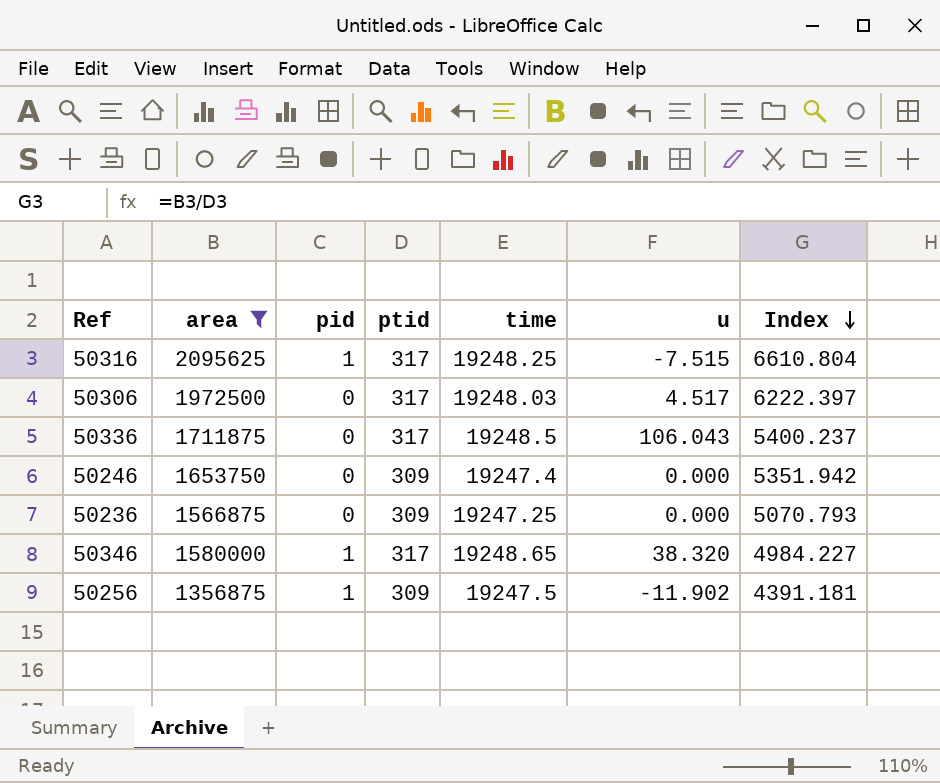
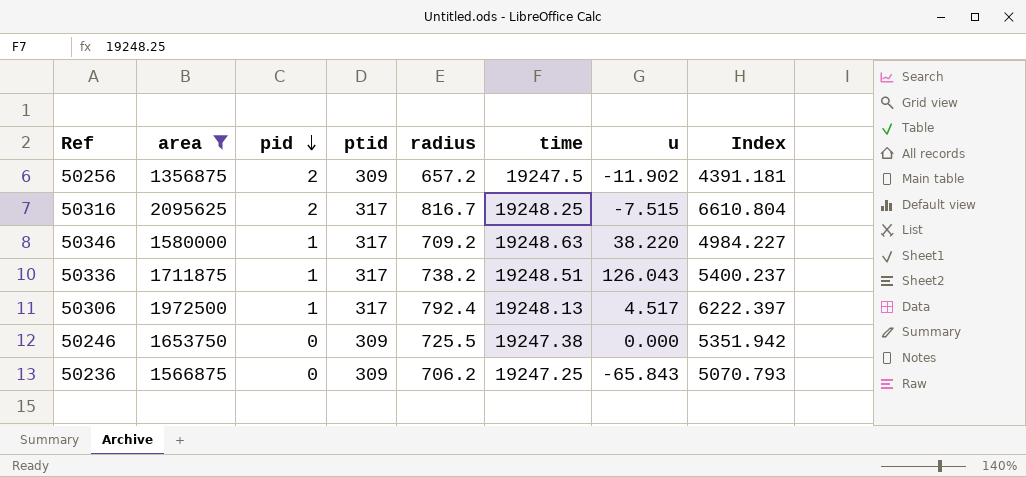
row order: Index descending -> pid descending
column radius | position: none -> 5
50256 | pid: 1 -> 2
50316 | pid: 1 -> 2
50346 | time: 19248.65 -> 19248.63
50346 | u: 38.320 -> 38.220
50336 | pid: 0 -> 1
50336 | time: 19248.5 -> 19248.51
50336 | u: 106.043 -> 126.043
50306 | pid: 0 -> 1
50306 | time: 19248.03 -> 19248.13
50246 | time: 19247.4 -> 19247.38
50236 | u: 0.000 -> -65.843

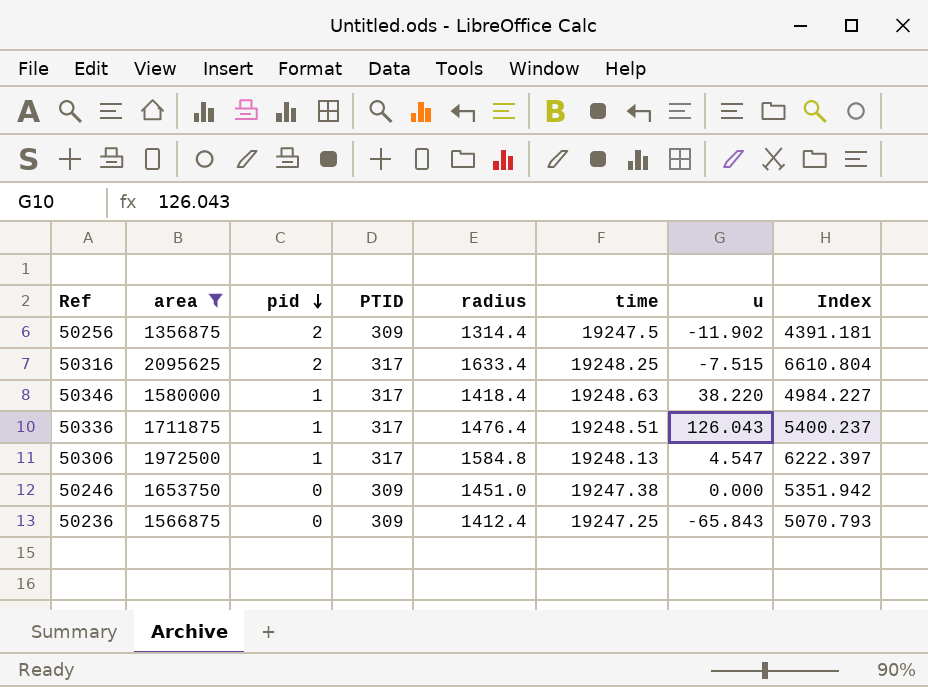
column name: ptid -> PTID
50256 | radius: 657.2 -> 1314.4
50316 | radius: 816.7 -> 1633.4
50346 | radius: 709.2 -> 1418.4
50336 | radius: 738.2 -> 1476.4
50306 | radius: 792.4 -> 1584.8
50306 | u: 4.517 -> 4.547
50246 | radius: 725.5 -> 1451.0
50236 | radius: 706.2 -> 1412.4

